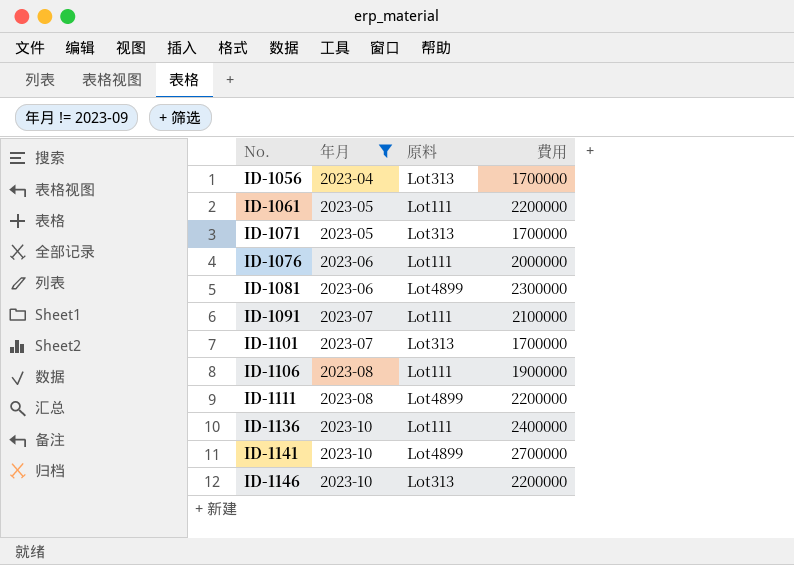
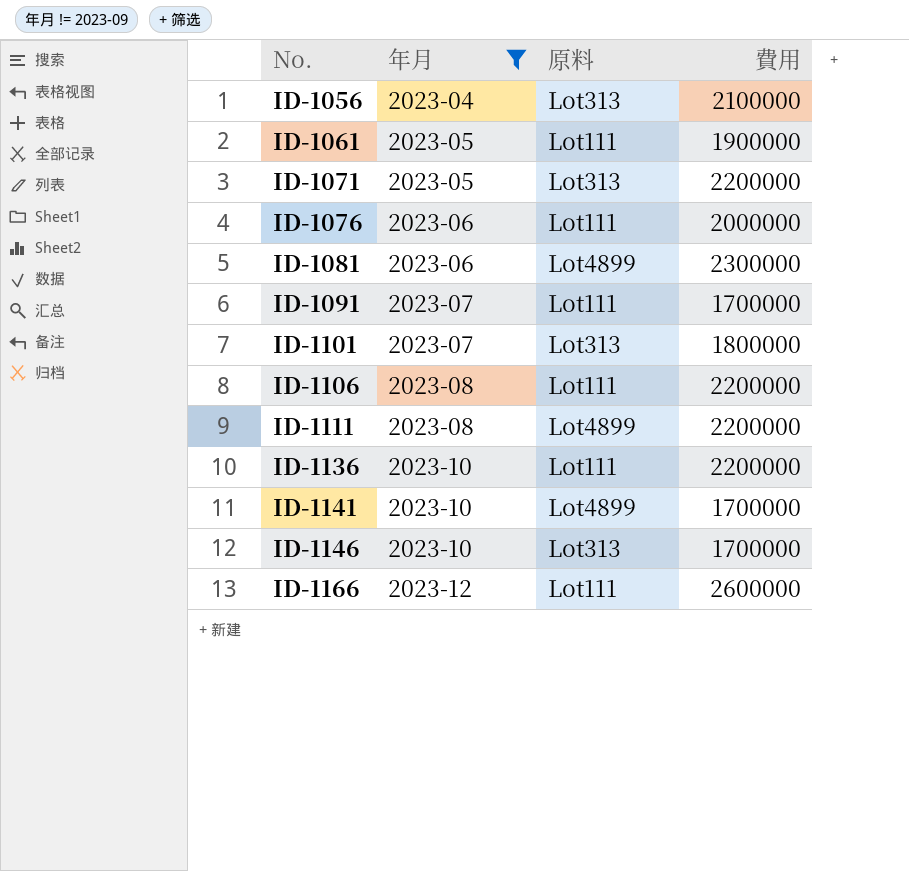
ID-1056 | 費用: 1700000 -> 2100000
ID-1061 | 費用: 2200000 -> 1900000
ID-1071 | 費用: 1700000 -> 2200000
ID-1091 | 費用: 2100000 -> 1700000
ID-1101 | 費用: 1700000 -> 1800000
ID-1106 | 費用: 1900000 -> 2200000
ID-1136 | 費用: 2400000 -> 2200000
ID-1141 | 費用: 2700000 -> 1700000
ID-1146 | 費用: 2200000 -> 1700000
row ID-1166: none -> 2023-12 | Lot111 | 2600000

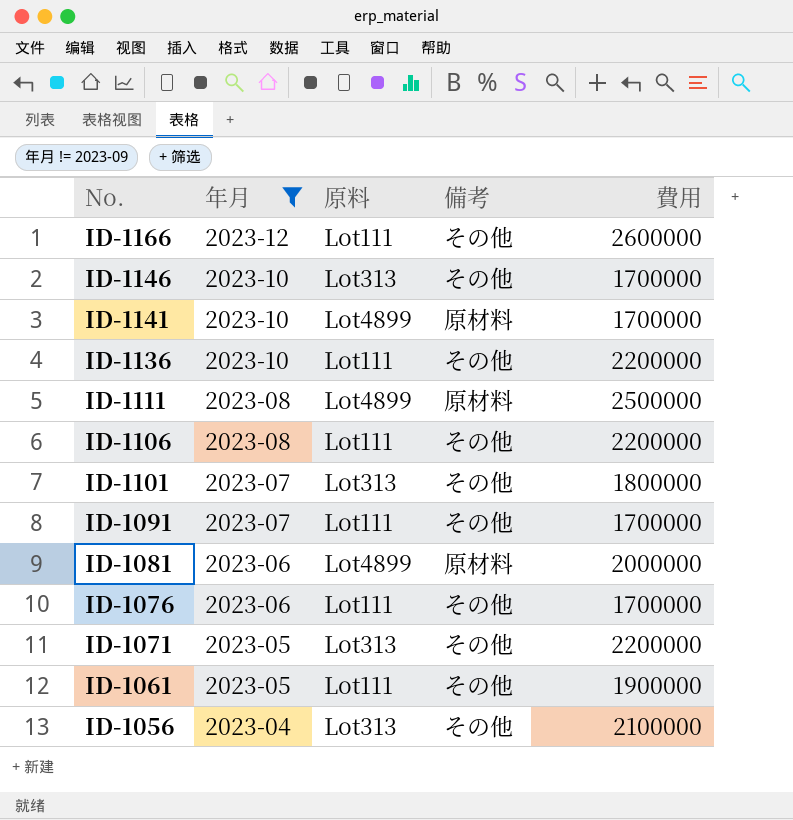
row order: No. ascending -> No. descending
column 備考 | position: none -> 4
ID-1111 | 費用: 2200000 -> 2500000
ID-1081 | 費用: 2300000 -> 2000000
ID-1076 | 費用: 2000000 -> 1700000

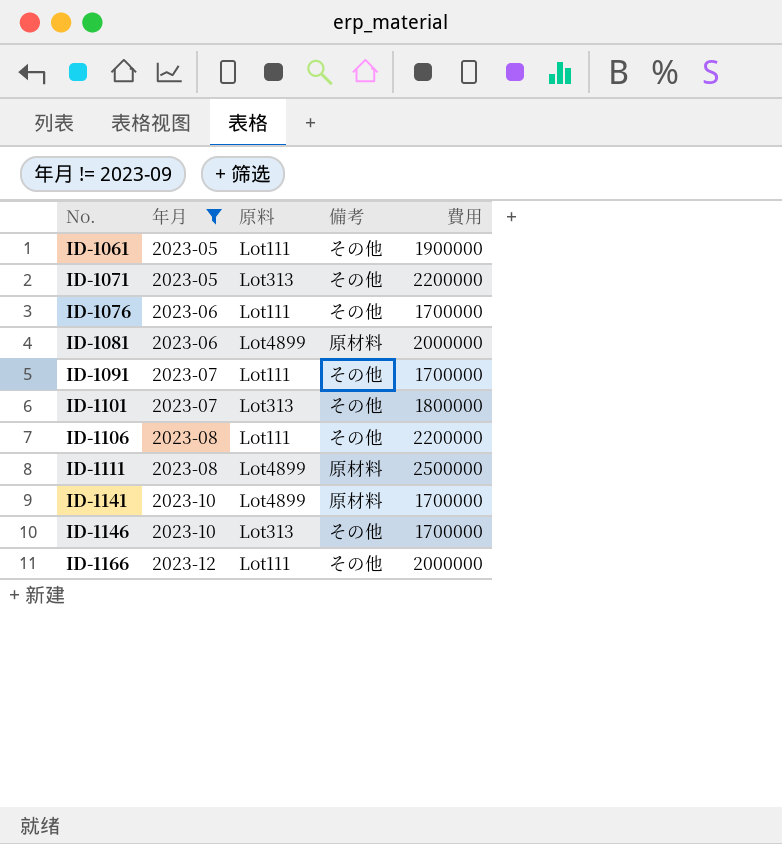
row order: No. descending -> No. ascending
row ID-1136: 2023-10 | Lot111 | その他 | 2200000 -> none
row ID-1056: 2023-04 | Lot313 | その他 | 2100000 -> none
ID-1166 | 費用: 2600000 -> 2000000

